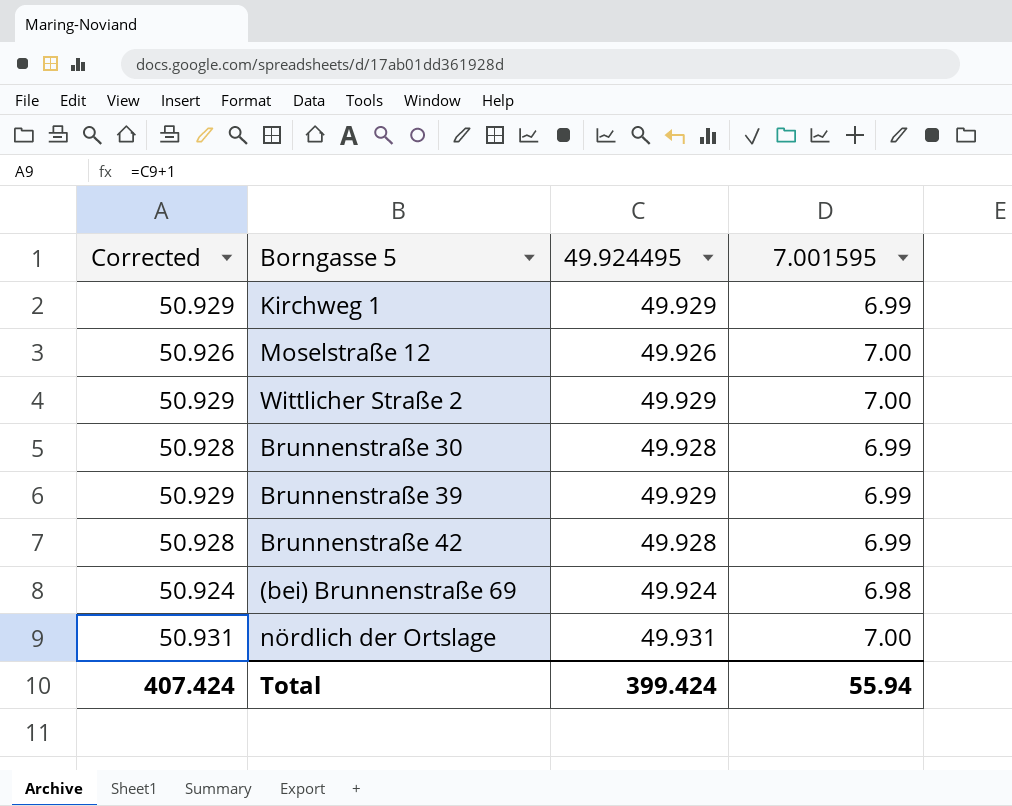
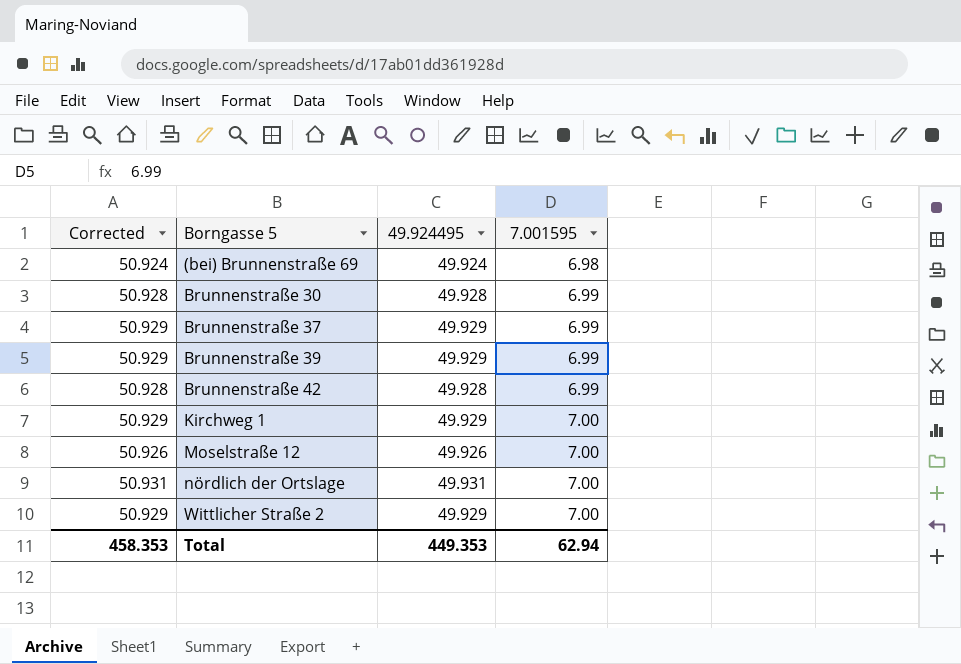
row order: none -> Borngasse 5 ascending
row Brunnenstraße 37: none -> 50.929 | 49.929 | 6.99
Kirchweg 1 | 7.001595: 6.99 -> 7.00
Total | Corrected: 407.424 -> 458.353
Total | 49.924495: 399.424 -> 449.353
Total | 7.001595: 55.94 -> 62.94

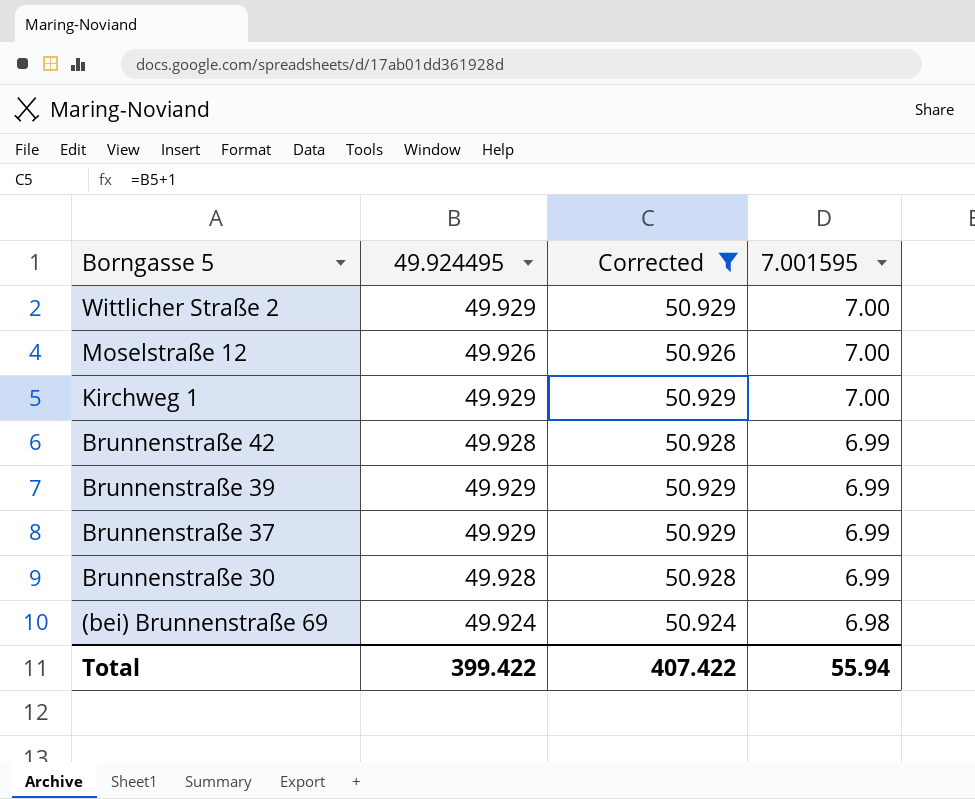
filter: none -> Corrected != 50.931
row order: Borngasse 5 ascending -> Borngasse 5 descending
column Corrected | position: 1 -> 3
Total | 49.924495: 449.353 -> 399.422
Total | Corrected: 458.353 -> 407.422
Total | 7.001595: 62.94 -> 55.94

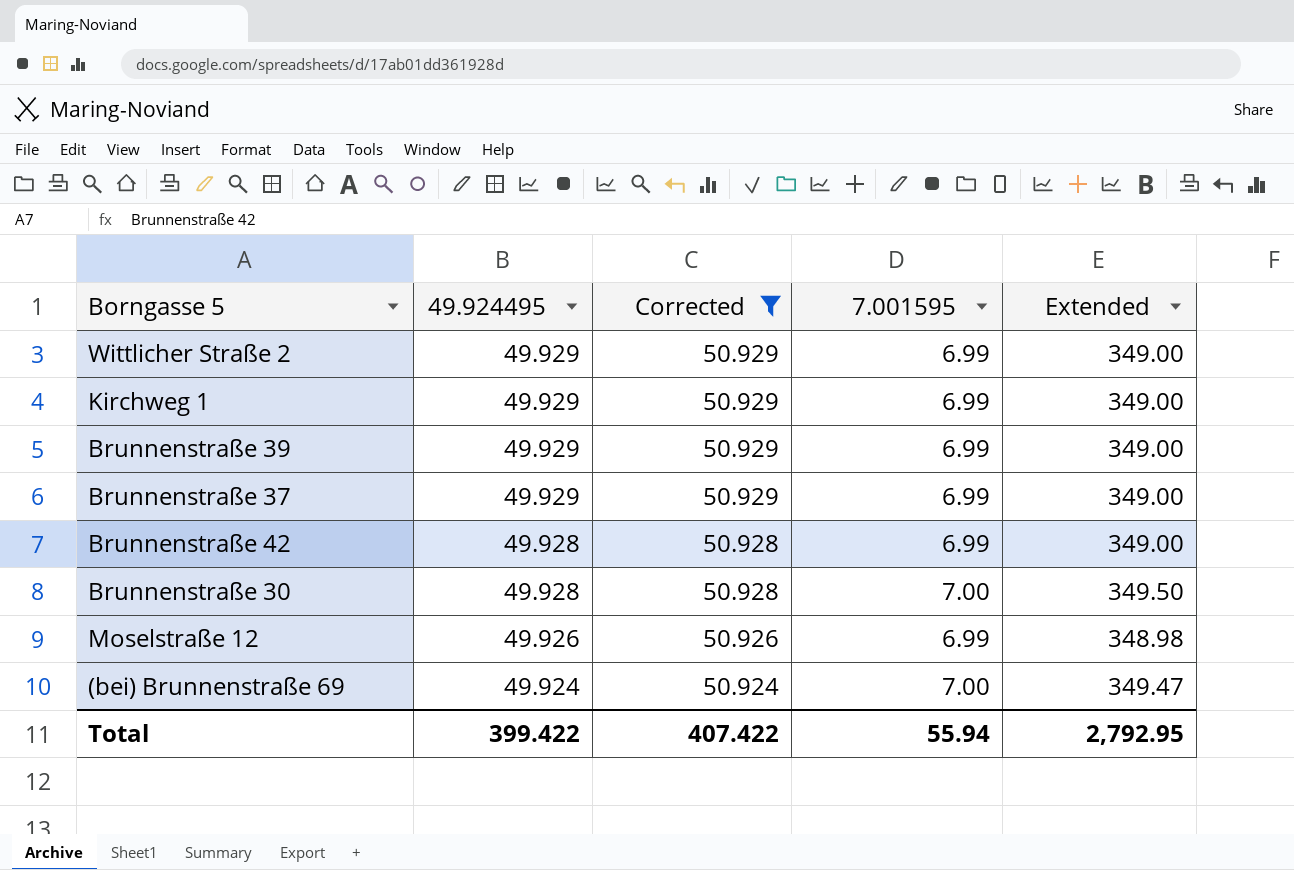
row order: Borngasse 5 descending -> 49.924495 descending
column Extended | formula: none -> [49.924495] * [7.001595]
Wittlicher Straße 2 | 7.001595: 7.00 -> 6.99
Kirchweg 1 | 7.001595: 7.00 -> 6.99
Brunnenstraße 30 | 7.001595: 6.99 -> 7.00
Moselstraße 12 | 7.001595: 7.00 -> 6.99
(bei) Brunnenstraße 69 | 7.001595: 6.98 -> 7.00

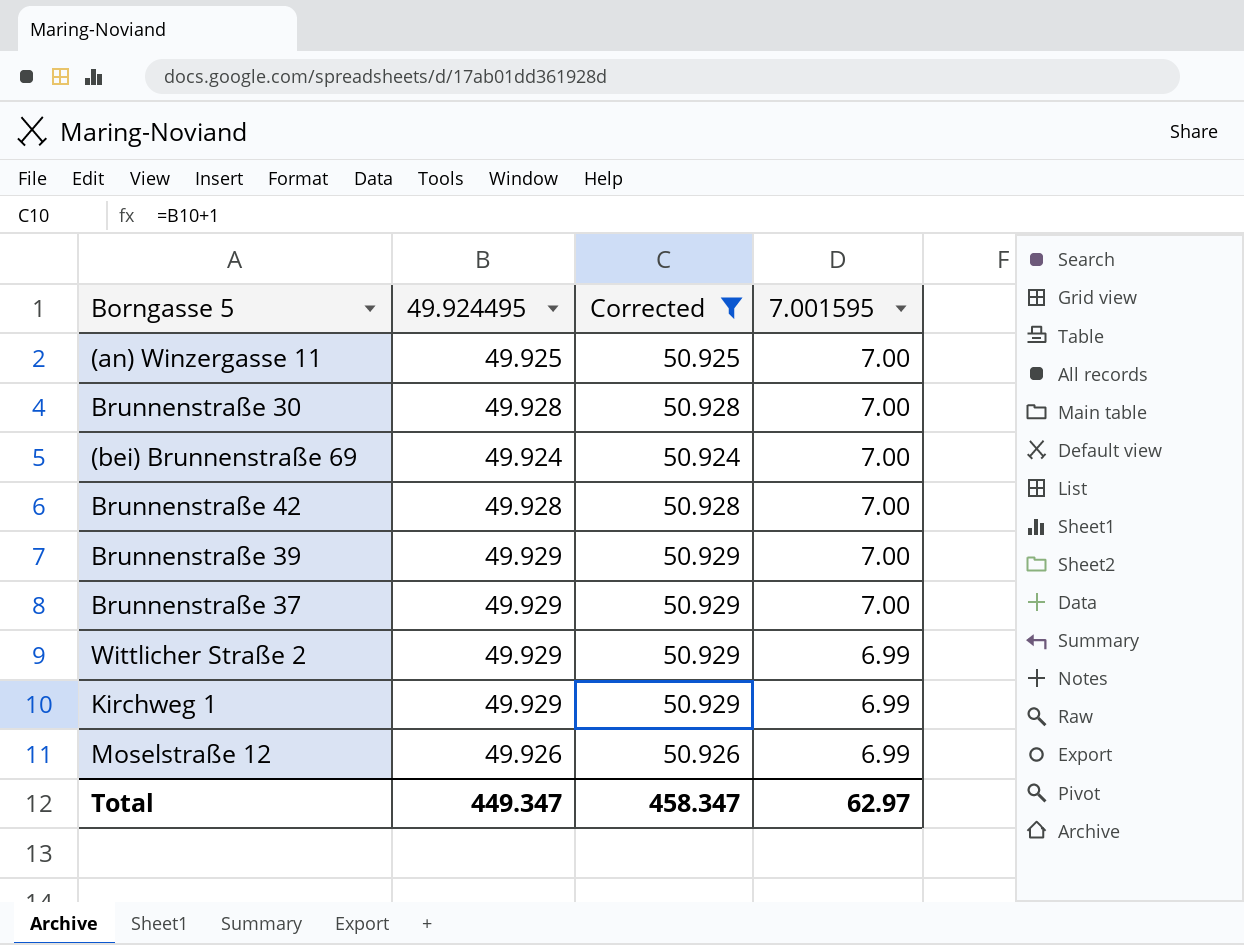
row order: 49.924495 descending -> 7.001595 descending
column Extended | formula: [49.924495] * [7.001595] -> none
row (an) Winzergasse 11: none -> 49.925 | 50.925 | 7.00
Brunnenstraße 42 | 7.001595: 6.99 -> 7.00
Brunnenstraße 39 | 7.001595: 6.99 -> 7.00
Brunnenstraße 37 | 7.001595: 6.99 -> 7.00
Total | 49.924495: 399.422 -> 449.347
Total | Corrected: 407.422 -> 458.347
Total | 7.001595: 55.94 -> 62.97

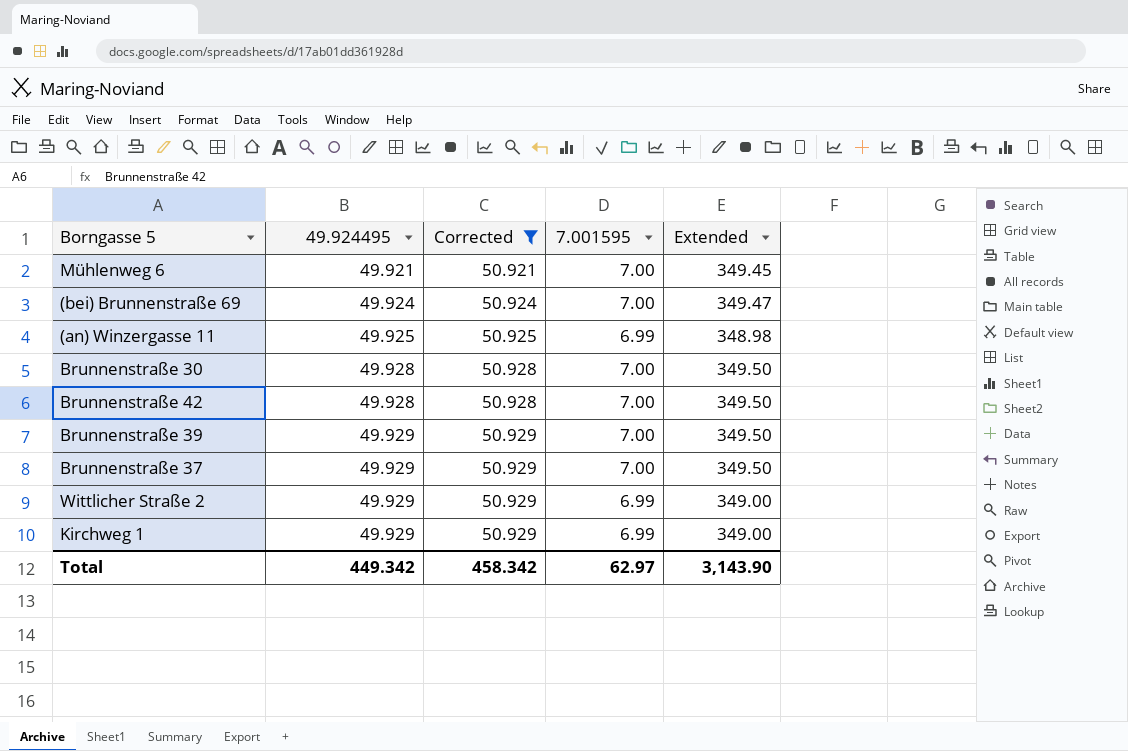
row order: 7.001595 descending -> 49.924495 ascending
column Extended | formula: none -> [49.924495] * [7.001595]
row Moselstraße 12: 49.926 | 50.926 | 6.99 -> none
row Mühlenweg 6: none -> 49.921 | 50.921 | 7.00 | 349.45
(an) Winzergasse 11 | 7.001595: 7.00 -> 6.99
Total | 49.924495: 449.347 -> 449.342
Total | Corrected: 458.347 -> 458.342

